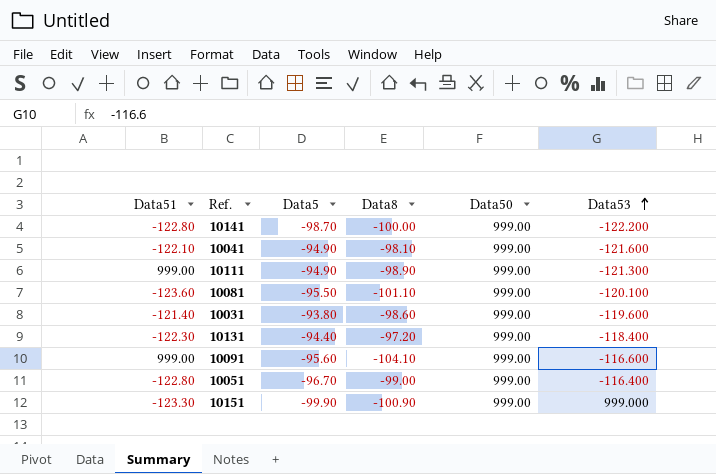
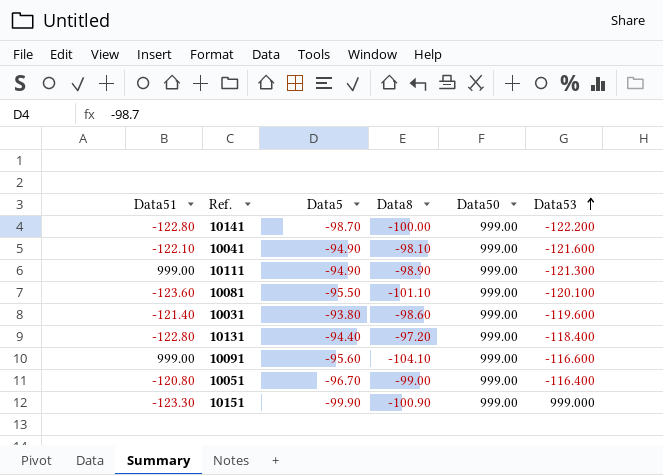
10131 | Data51: -122.30 -> -122.80
10051 | Data51: -122.80 -> -120.80

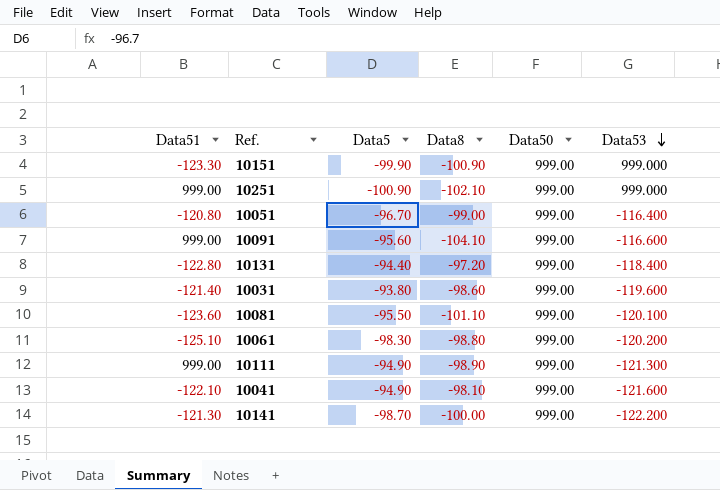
row order: Data53 ascending -> Data53 descending
row 10251: none -> 999.00 | -100.90 | -102.10 | 999.00 | 999.000
row 10061: none -> -125.10 | -98.30 | -98.80 | 999.00 | -120.200
10141 | Data51: -122.80 -> -121.30

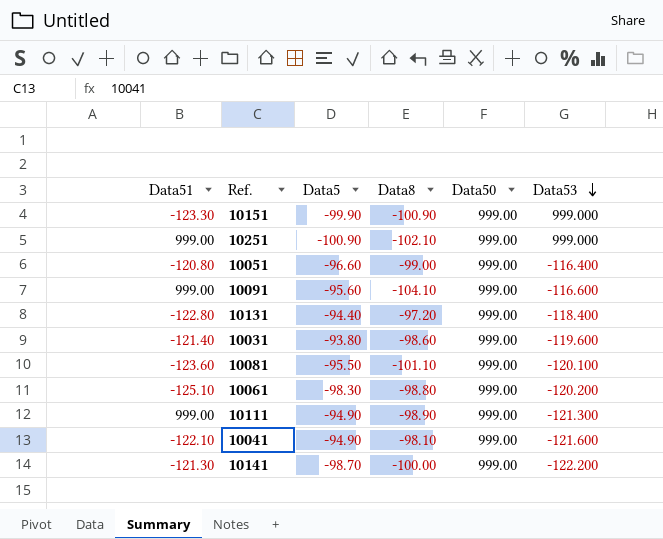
10051 | Data5: -96.70 -> -96.60

